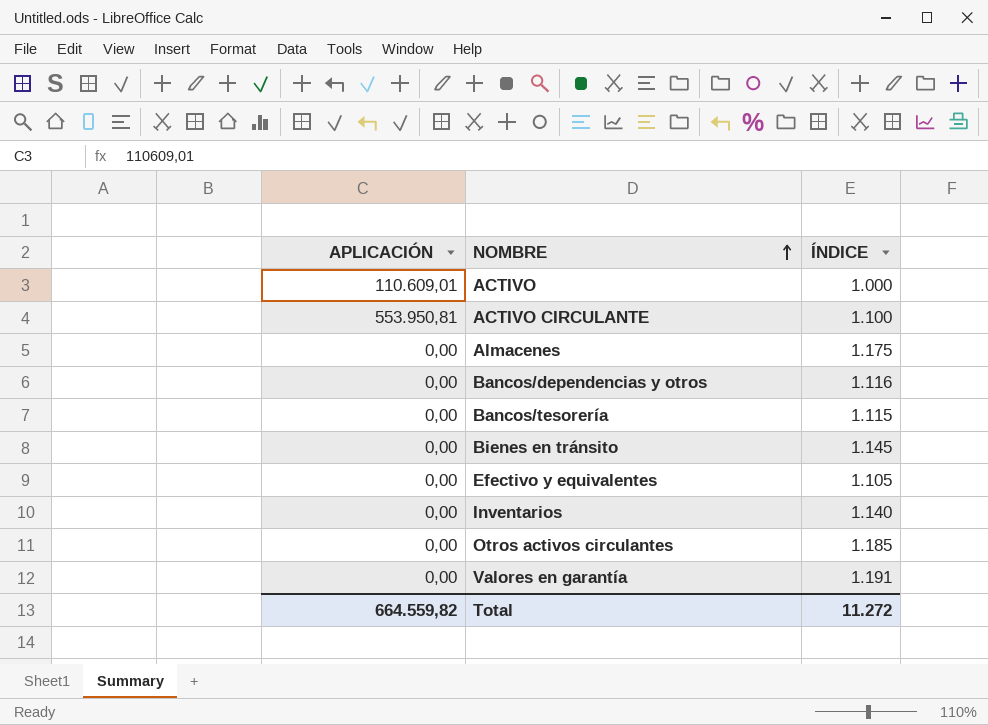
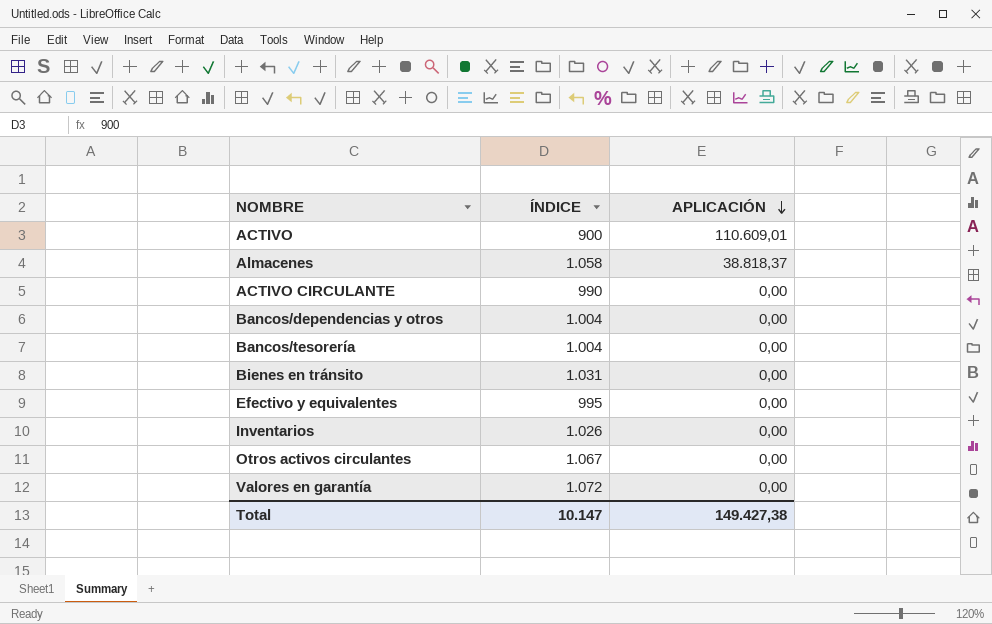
row order: NOMBRE ascending -> APLICACIÓN descending
column APLICACIÓN | position: 1 -> 3
ACTIVO | ÍNDICE: 1.000 -> 900
Almacenes | ÍNDICE: 1.175 -> 1.058
Almacenes | APLICACIÓN: 0,00 -> 38.818,37
ACTIVO CIRCULANTE | ÍNDICE: 1.100 -> 990
ACTIVO CIRCULANTE | APLICACIÓN: 553.950,81 -> 0,00
Bancos/dependencias y otros | ÍNDICE: 1.116 -> 1.004
Bancos/tesorería | ÍNDICE: 1.115 -> 1.004
Bienes en tránsito | ÍNDICE: 1.145 -> 1.031
Efectivo y equivalentes | ÍNDICE: 1.105 -> 995
Inventarios | ÍNDICE: 1.140 -> 1.026
Otros activos circulantes | ÍNDICE: 1.185 -> 1.067
Valores en garantía | ÍNDICE: 1.191 -> 1.072
Total | ÍNDICE: 11.272 -> 10.147
Total | APLICACIÓN: 664.559,82 -> 149.427,38

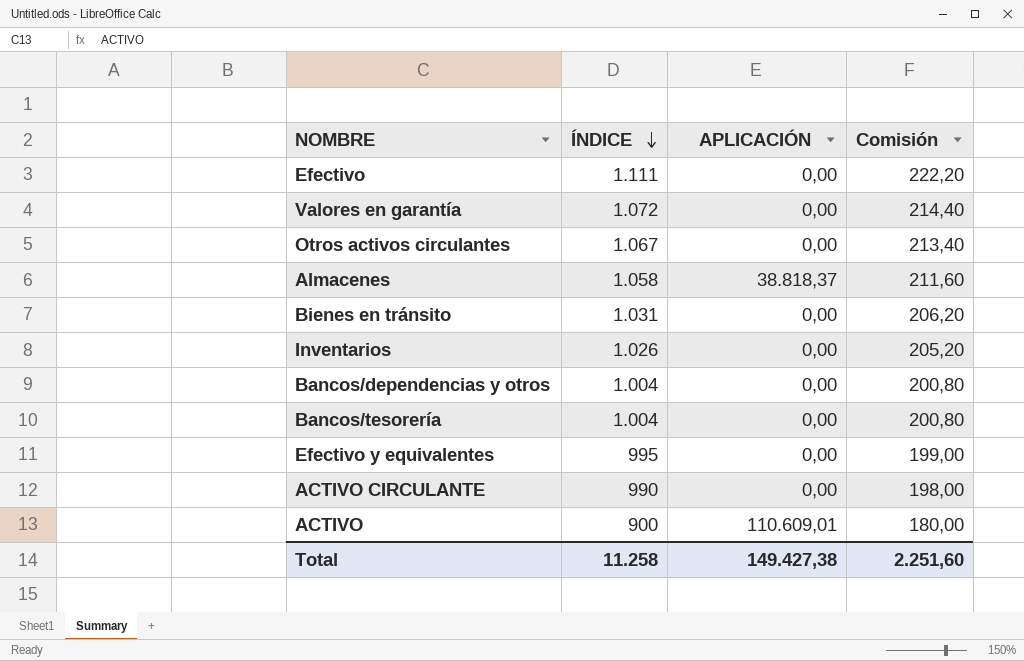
row order: APLICACIÓN descending -> ÍNDICE descending
column Comisión | formula: none -> [ÍNDICE] * 0,2
row Efectivo: none -> 1.111 | 0,00 | 222,20
Total | ÍNDICE: 10.147 -> 11.258

